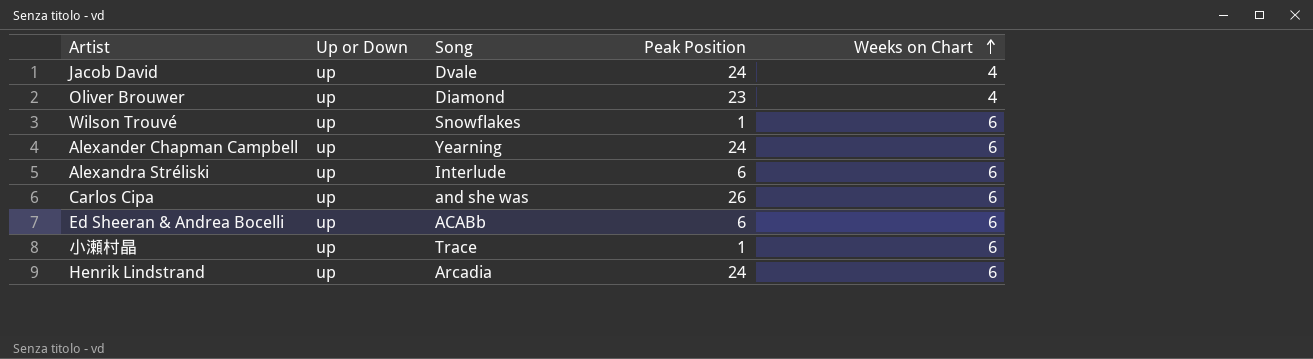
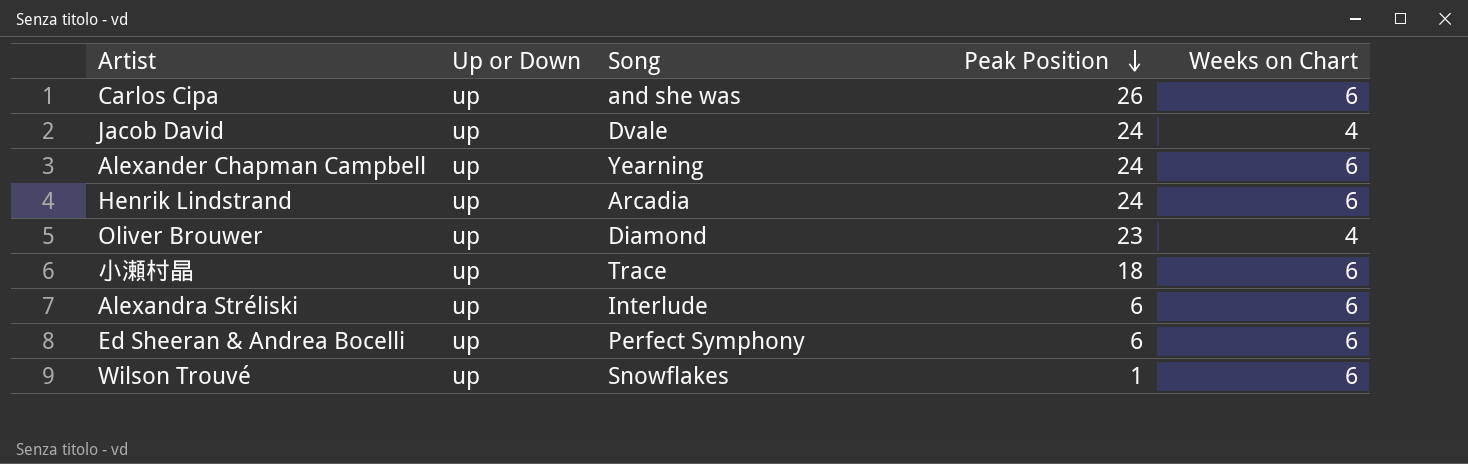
row order: Weeks on Chart ascending -> Peak Position descending
小瀬村晶 | Peak Position: 1 -> 18
Ed Sheeran & Andrea Bocelli | Song: ACABb -> Perfect Symphony

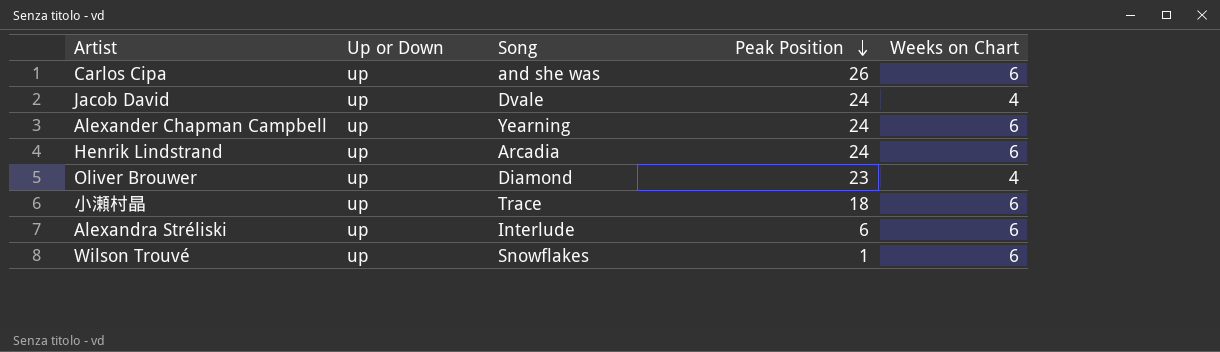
row Ed Sheeran & Andrea Bocelli: up | Perfect Symphony | 6 | 6 -> none

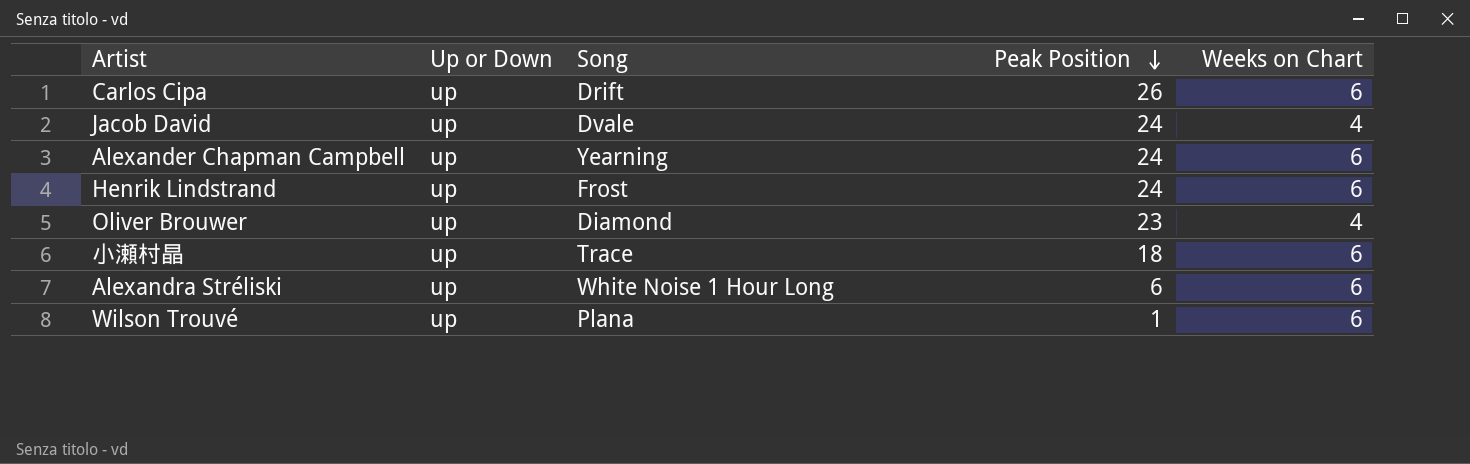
Carlos Cipa | Song: and she was -> Drift
Henrik Lindstrand | Song: Arcadia -> Frost
Alexandra Stréliski | Song: Interlude -> White Noise 1 Hour Long
Wilson Trouvé | Song: Snowflakes -> Plana

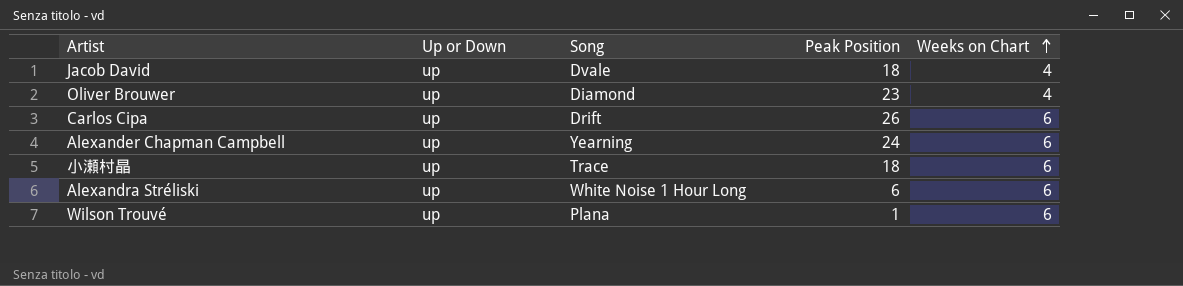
row order: Peak Position descending -> Weeks on Chart ascending
row Henrik Lindstrand: up | Frost | 24 | 6 -> none
Jacob David | Peak Position: 24 -> 18

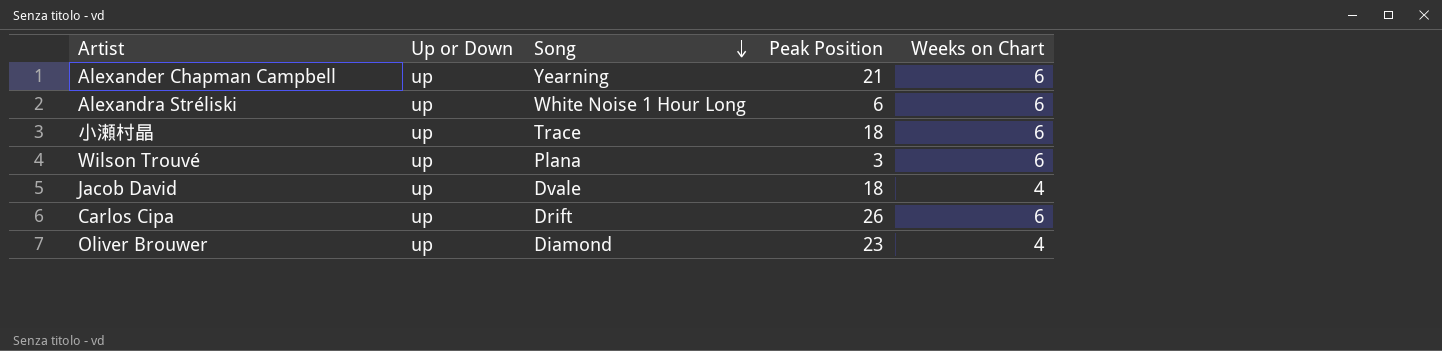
row order: Weeks on Chart ascending -> Song descending
Alexander Chapman Campbell | Peak Position: 24 -> 21
Wilson Trouvé | Peak Position: 1 -> 3

